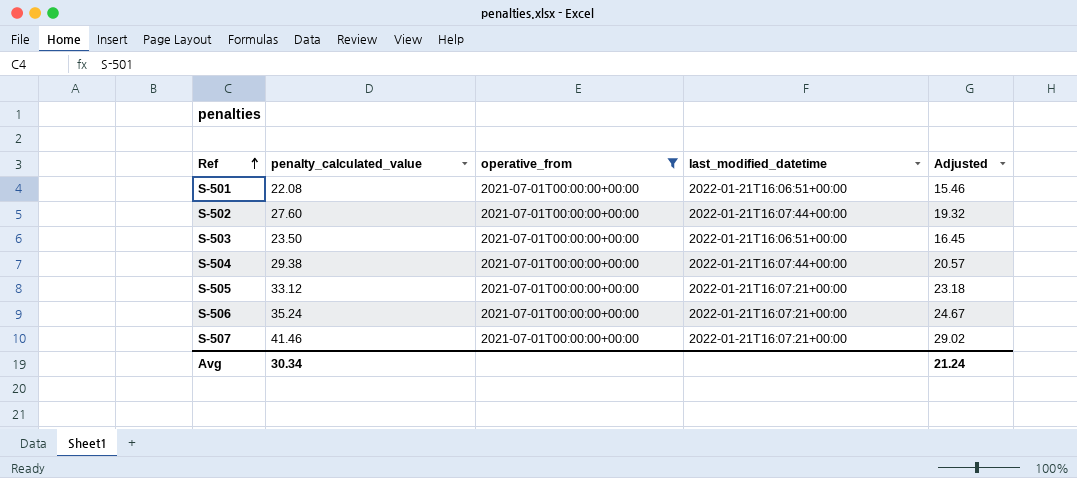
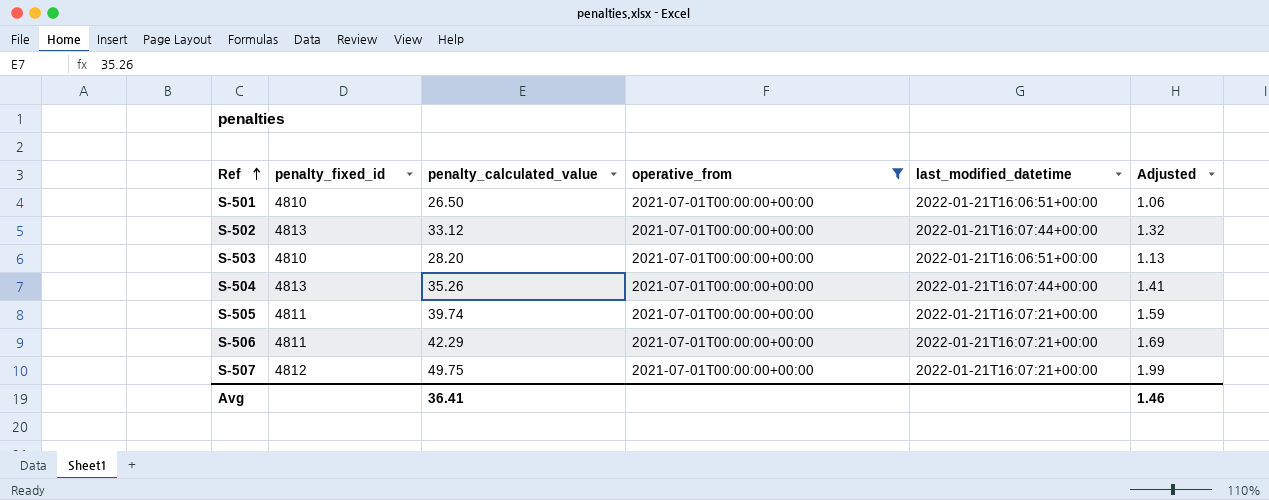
column penalty_fixed_id | position: none -> 2
column Adjusted | formula: [penalty_calculated_value] * 0.7 -> [penalty_calculated_value] * 0.04
S-501 | penalty_calculated_value: 22.08 -> 26.50
S-502 | penalty_calculated_value: 27.60 -> 33.12
S-503 | penalty_calculated_value: 23.50 -> 28.20
S-504 | penalty_calculated_value: 29.38 -> 35.26
S-505 | penalty_calculated_value: 33.12 -> 39.74
S-506 | penalty_calculated_value: 35.24 -> 42.29
S-507 | penalty_calculated_value: 41.46 -> 49.75
Avg | penalty_calculated_value: 30.34 -> 36.41
Avg | Adjusted: 21.24 -> 1.46

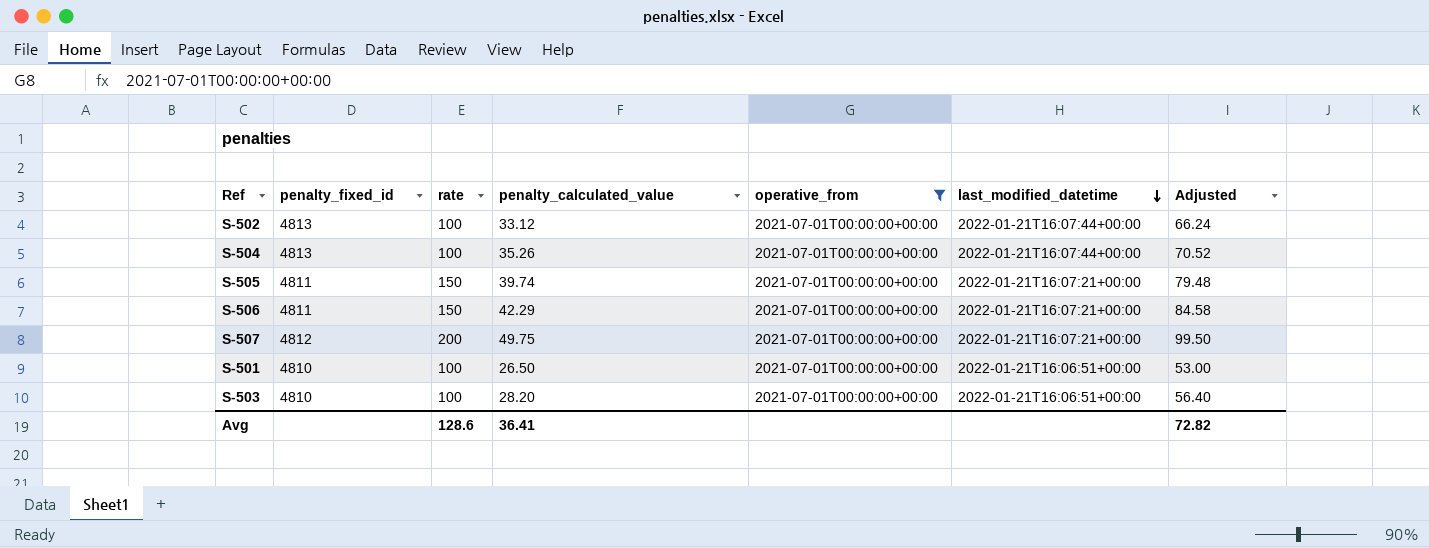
row order: Ref ascending -> last_modified_datetime descending
column rate | position: none -> 3
column Adjusted | formula: [penalty_calculated_value] * 0.04 -> [penalty_calculated_value] * 2
Avg | Adjusted: 1.46 -> 72.82

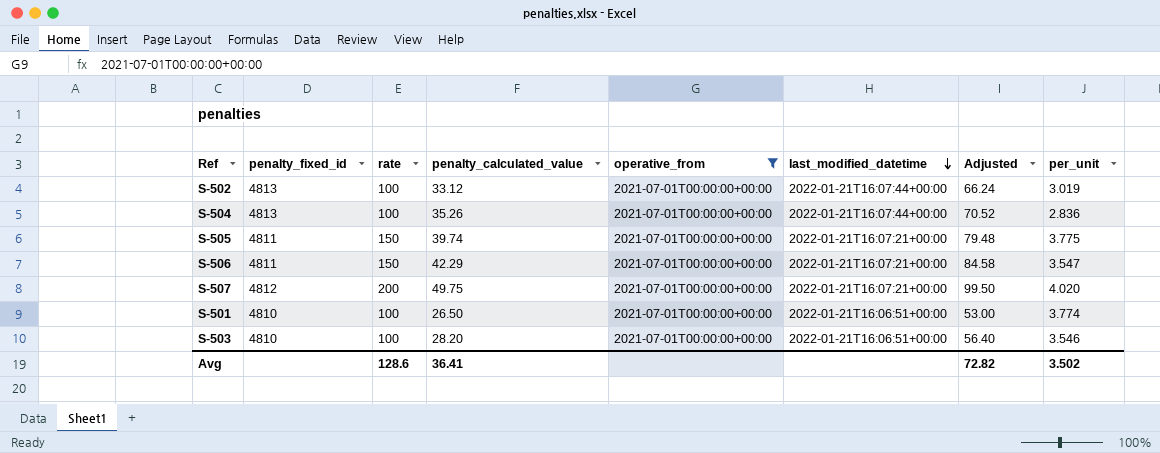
column per_unit | formula: none -> [rate] / [penalty_calculated_value]

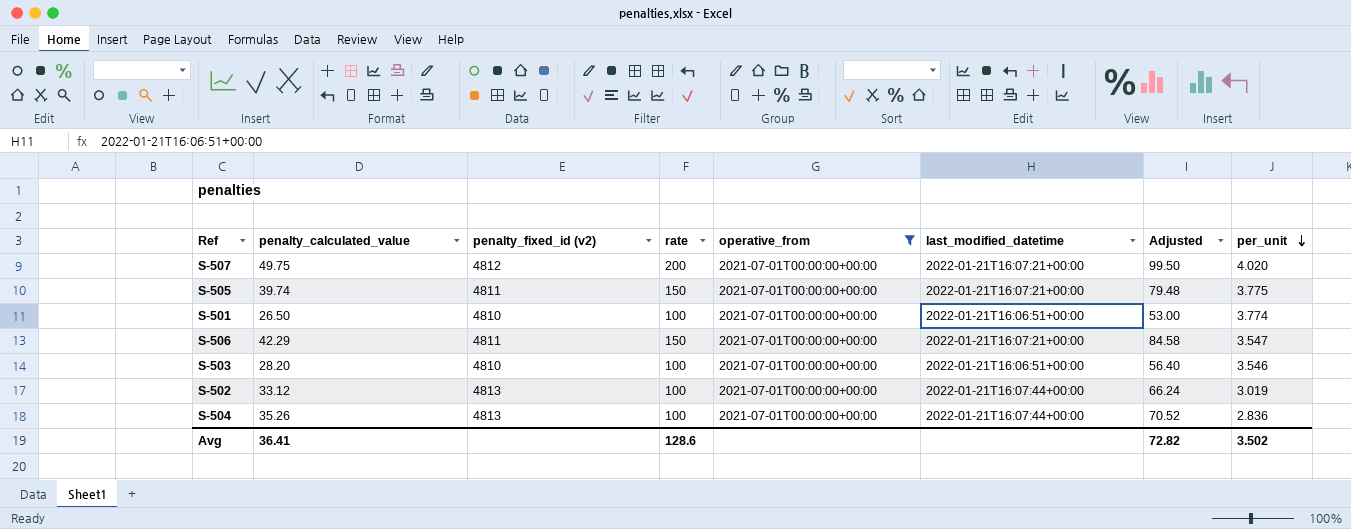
row order: last_modified_datetime descending -> per_unit descending
column penalty_calculated_value | position: 4 -> 2
column name: penalty_fixed_id -> penalty_fixed_id (v2)

